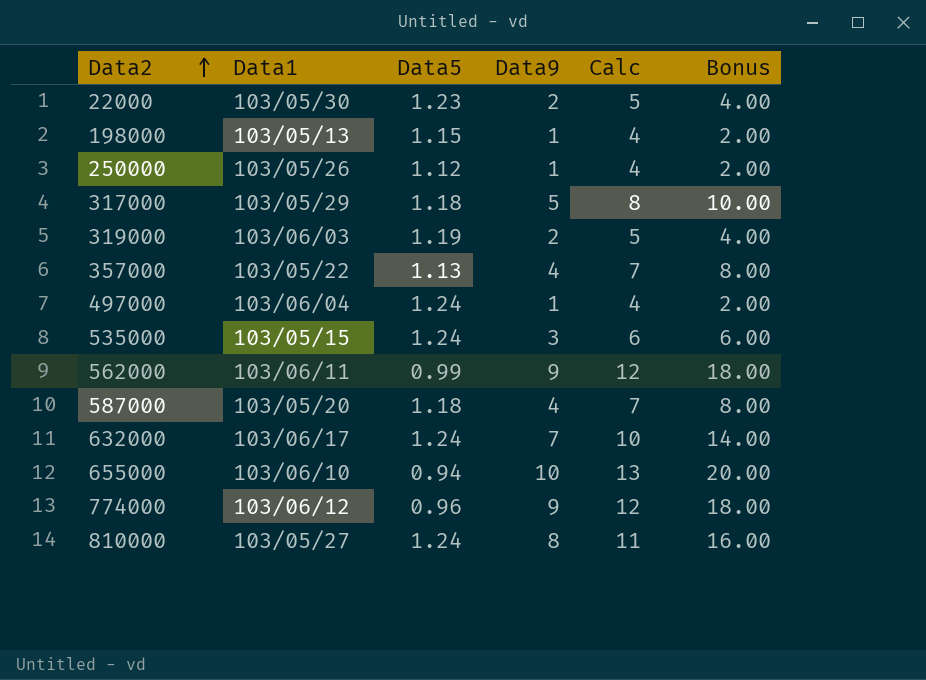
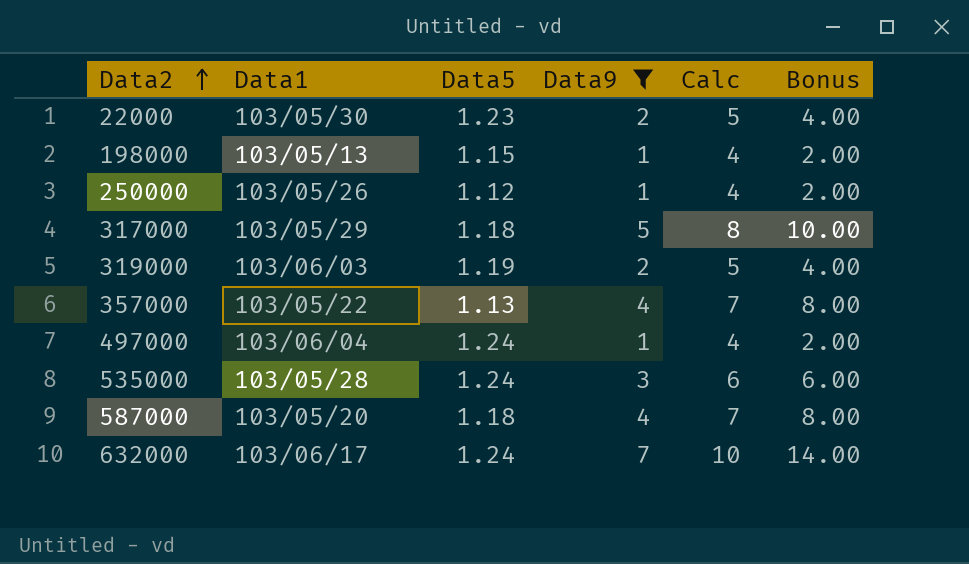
filter: none -> Data9 <= 7
535000 | Data1: 103/05/15 -> 103/05/28

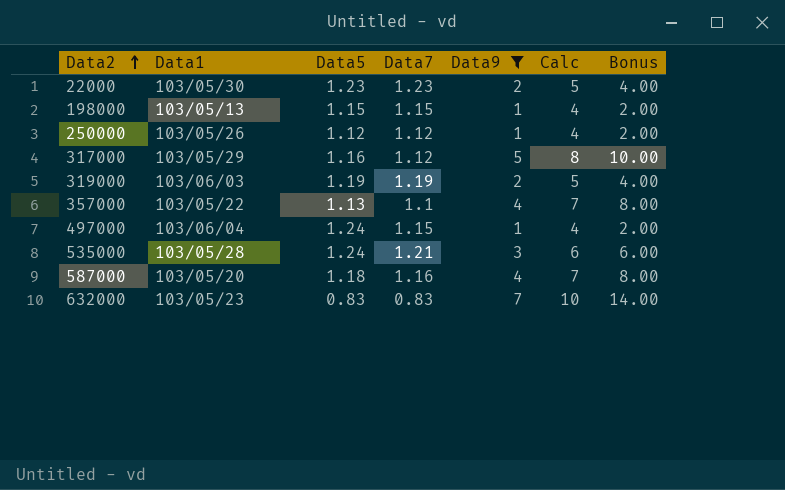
column Data7 | position: none -> 4
317000 | Data5: 1.18 -> 1.16
632000 | Data1: 103/06/17 -> 103/05/23
632000 | Data5: 1.24 -> 0.83

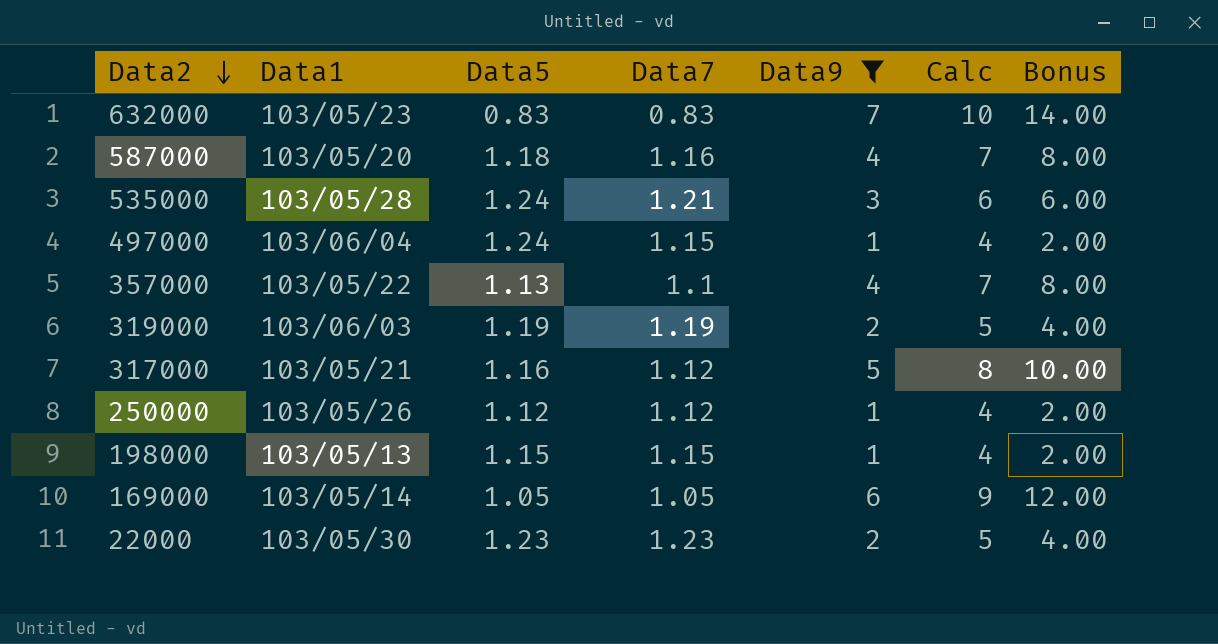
row order: Data2 ascending -> Data2 descending
317000 | Data1: 103/05/29 -> 103/05/21
row 169000: none -> 103/05/14 | 1.05 | 1.05 | 6 | 9 | 12.00

